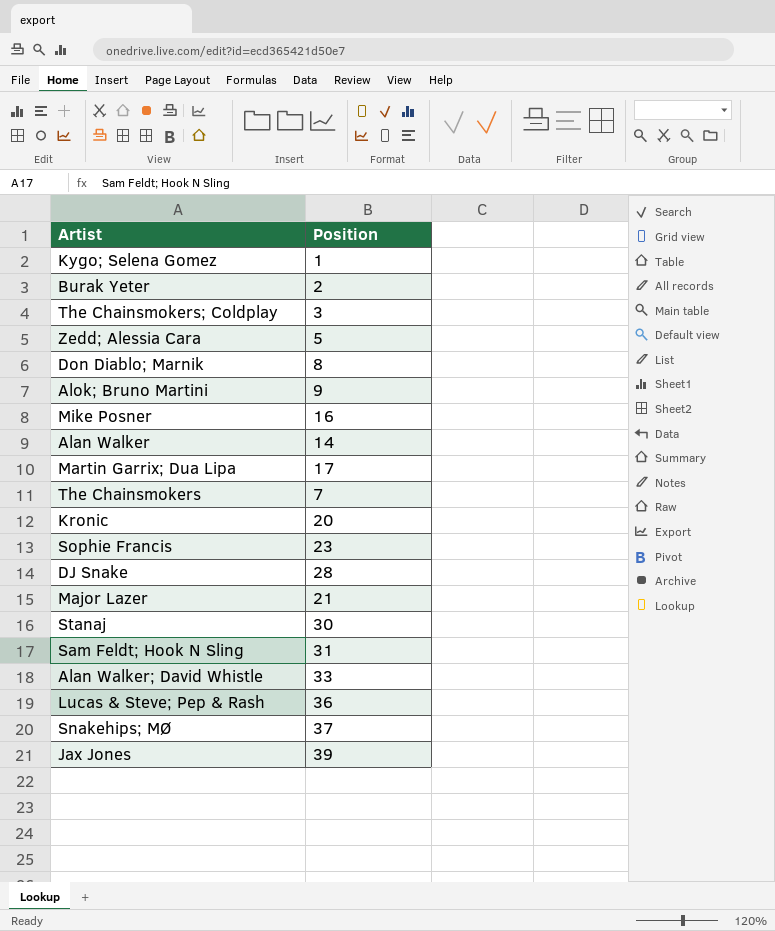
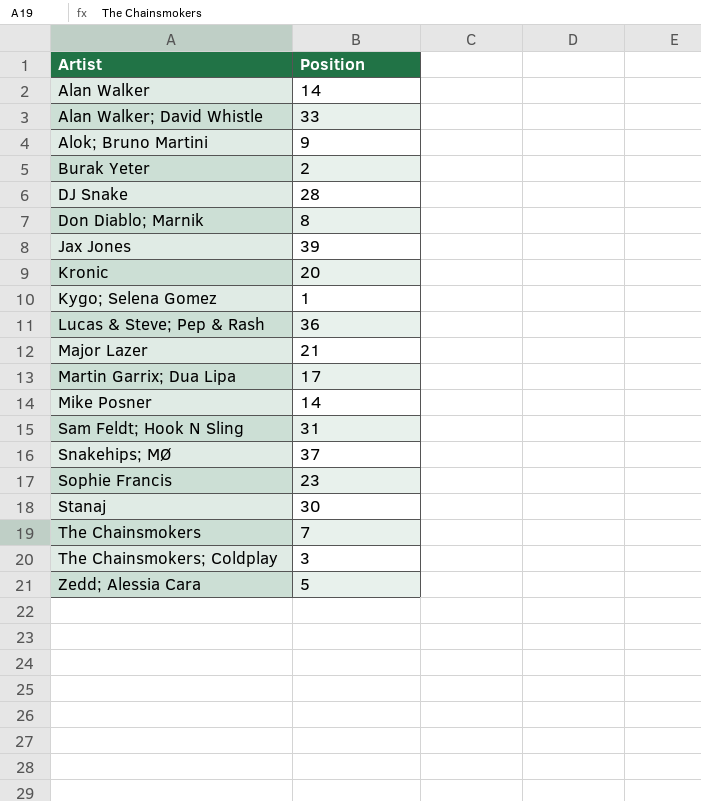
row order: none -> Artist ascending
Mike Posner | Position: 16 -> 14

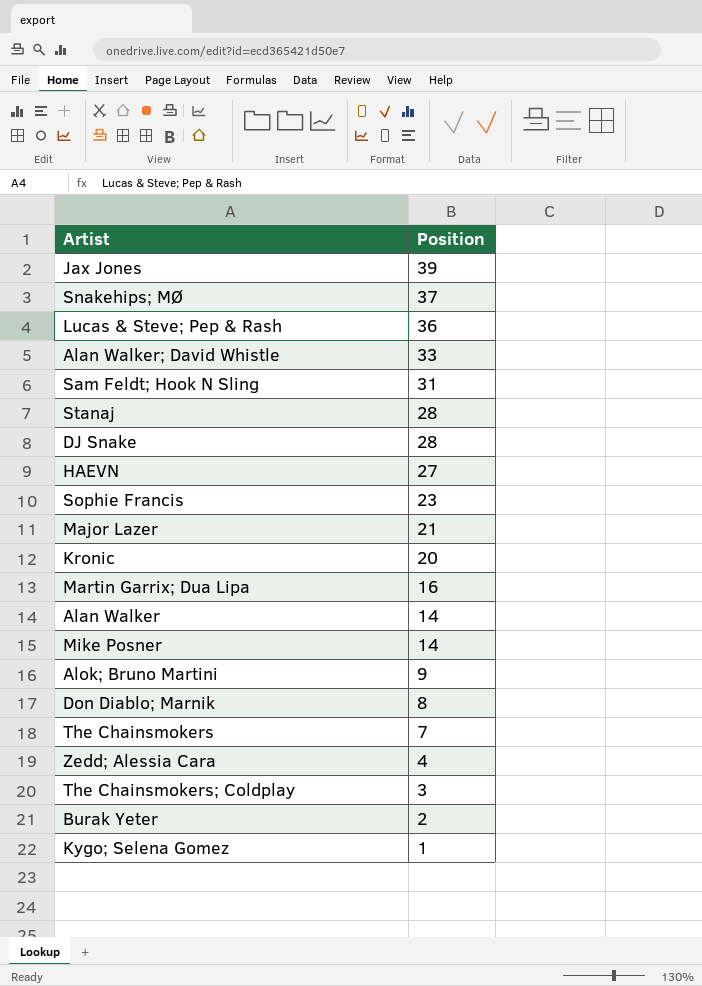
row order: Artist ascending -> Position descending
Stanaj | Position: 30 -> 28
row HAEVN: none -> 27
Martin Garrix; Dua Lipa | Position: 17 -> 16
Zedd; Alessia Cara | Position: 5 -> 4

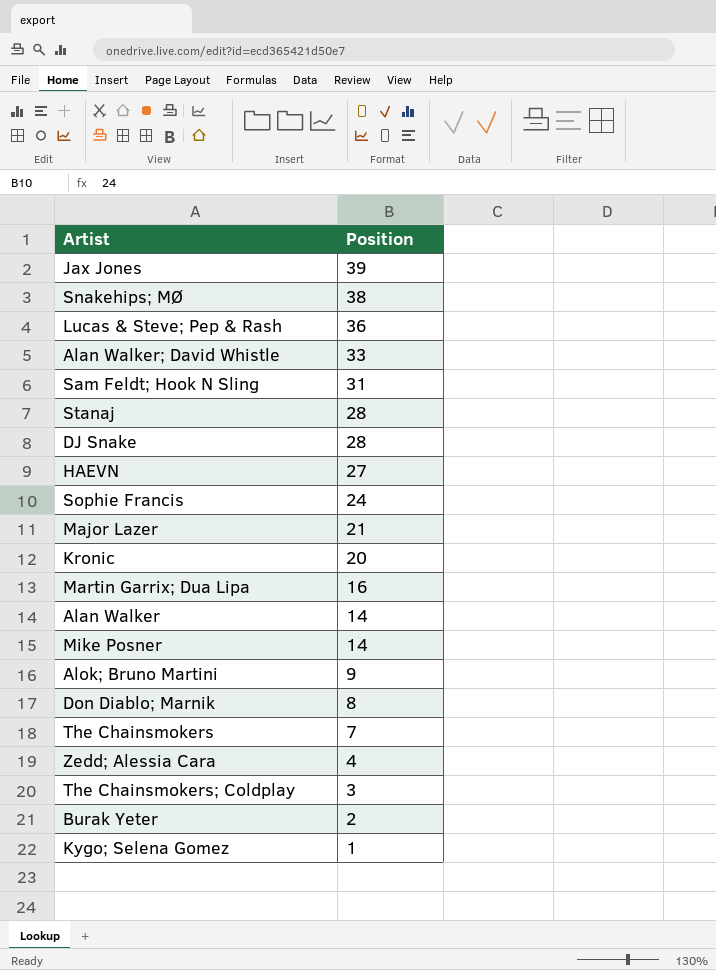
Snakehips; MØ | Position: 37 -> 38
Sophie Francis | Position: 23 -> 24

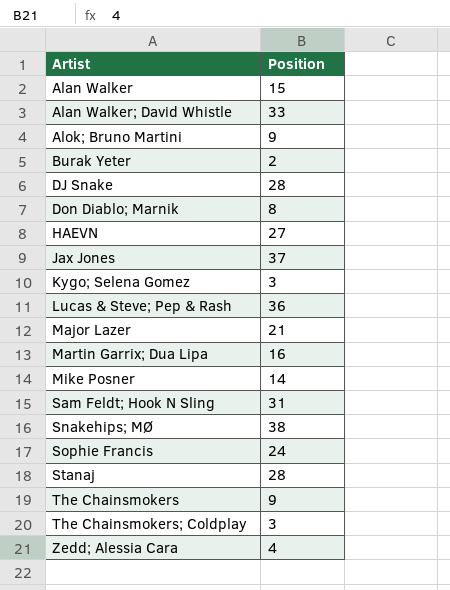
row order: Position descending -> Artist ascending
row Kronic: 20 -> none
Alan Walker | Position: 14 -> 15
Jax Jones | Position: 39 -> 37
Kygo; Selena Gomez | Position: 1 -> 3
The Chainsmokers | Position: 7 -> 9

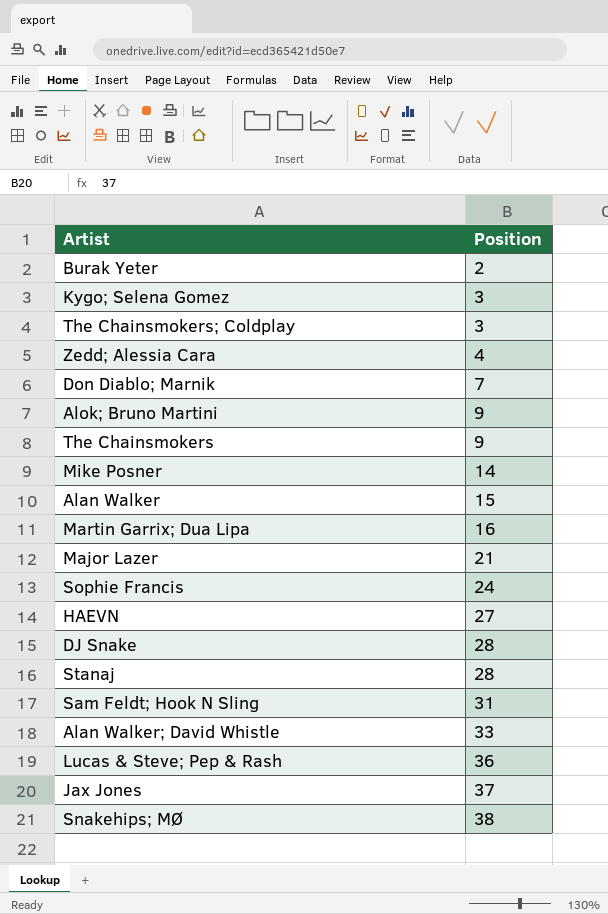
row order: Artist ascending -> Position ascending
Don Diablo; Marnik | Position: 8 -> 7

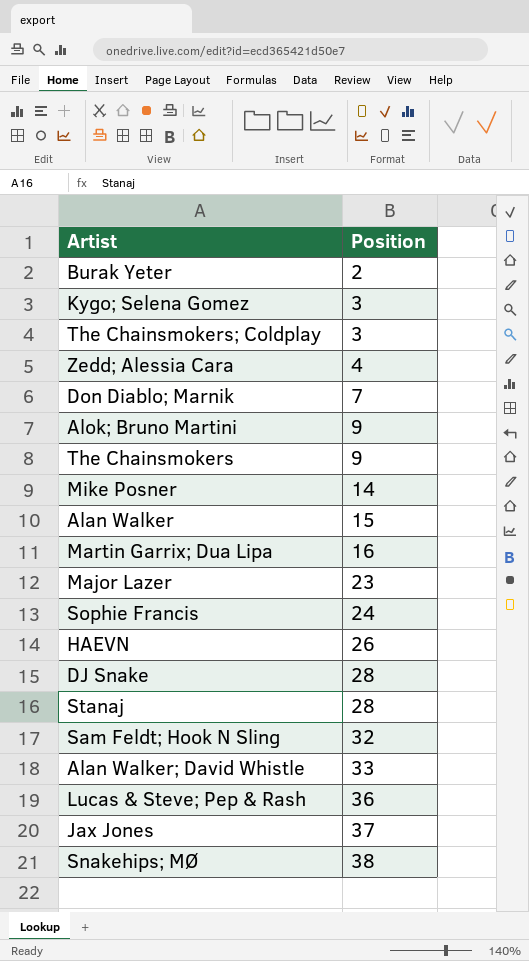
Major Lazer | Position: 21 -> 23
HAEVN | Position: 27 -> 26
Sam Feldt; Hook N Sling | Position: 31 -> 32

